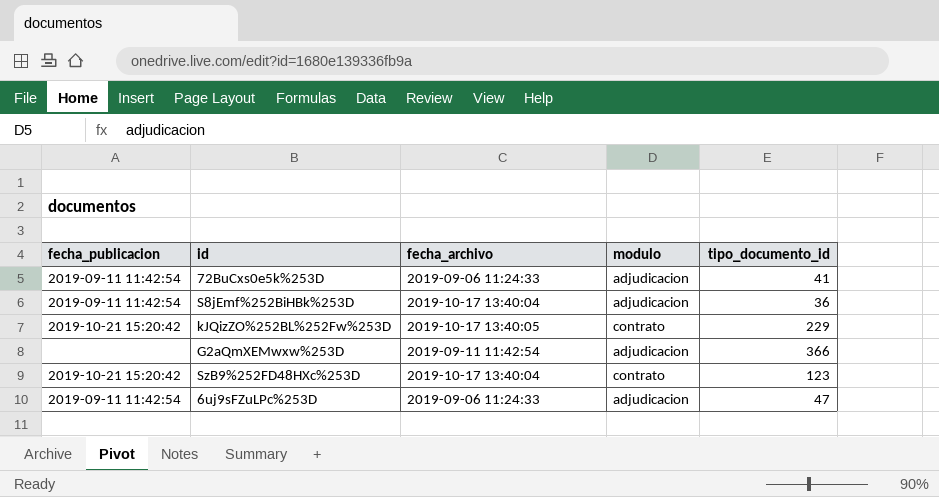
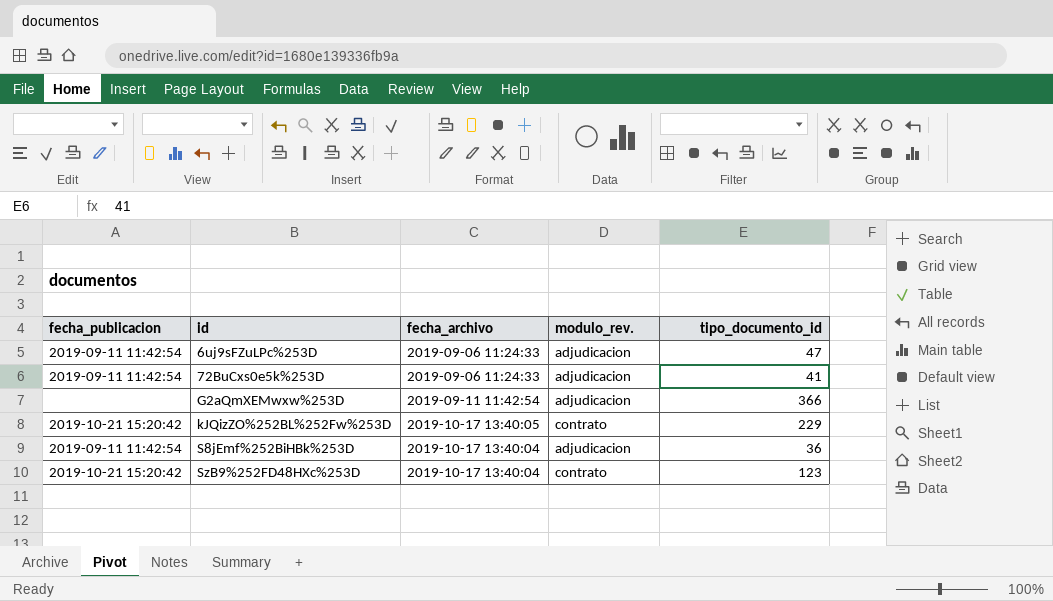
row order: none -> id ascending
column name: modulo -> modulo_rev.

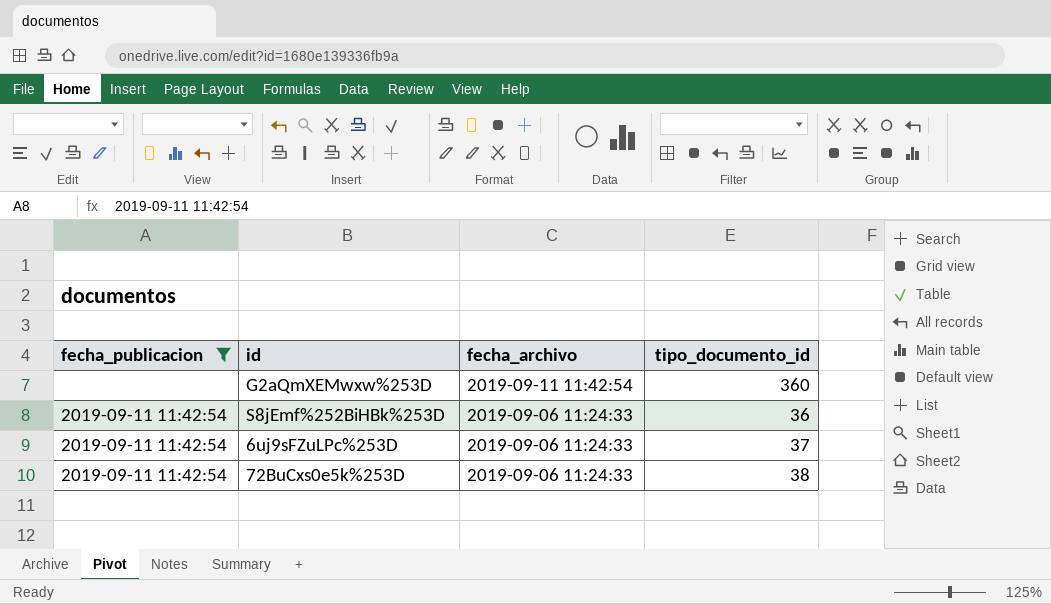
filter: none -> fecha_publicacion != 2019-10-21 15:20:42
row order: id ascending -> fecha_archivo descending
column modulo_rev. | position: 4 -> none
G2aQmXEMwxw%253D | tipo_documento_id: 366 -> 360
S8jEmf%252BiHBk%253D | fecha_archivo: 2019-10-17 13:40:04 -> 2019-09-06 11:24:33
6uj9sFZuLPc%253D | tipo_documento_id: 47 -> 37
72BuCxs0e5k%253D | tipo_documento_id: 41 -> 38

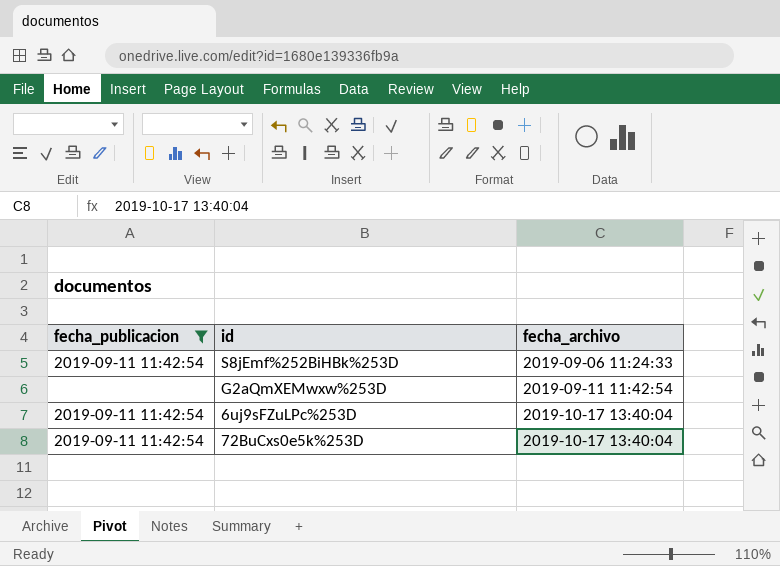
row order: fecha_archivo descending -> fecha_archivo ascending
column tipo_documento_id | position: 4 -> none
6uj9sFZuLPc%253D | fecha_archivo: 2019-09-06 11:24:33 -> 2019-10-17 13:40:04
72BuCxs0e5k%253D | fecha_archivo: 2019-09-06 11:24:33 -> 2019-10-17 13:40:04

